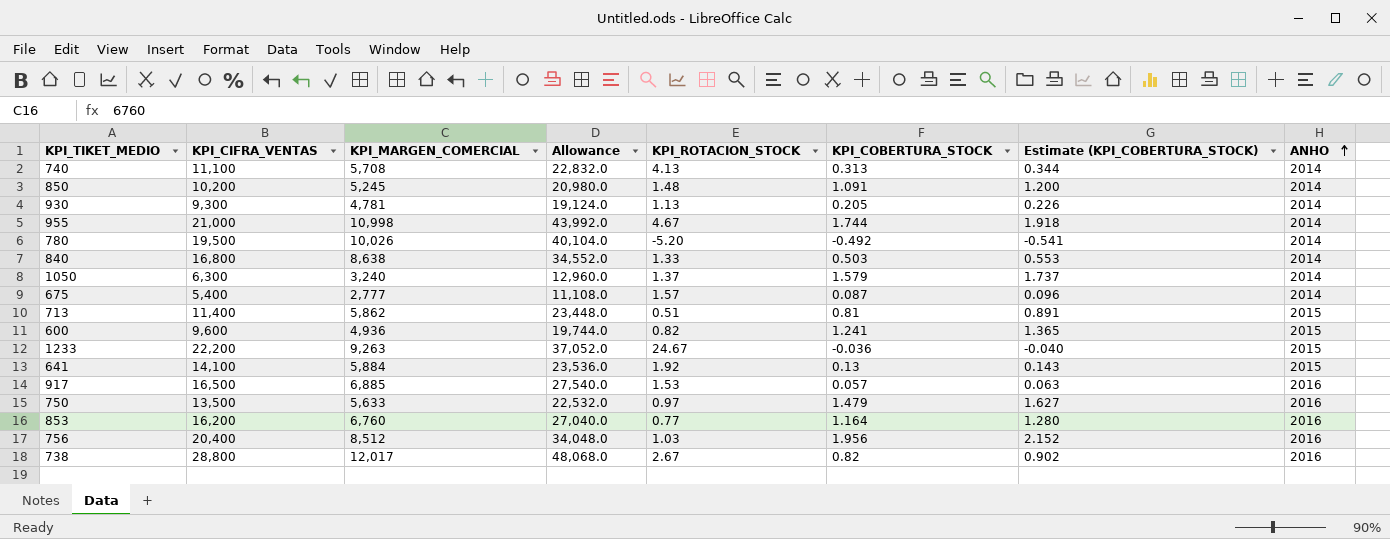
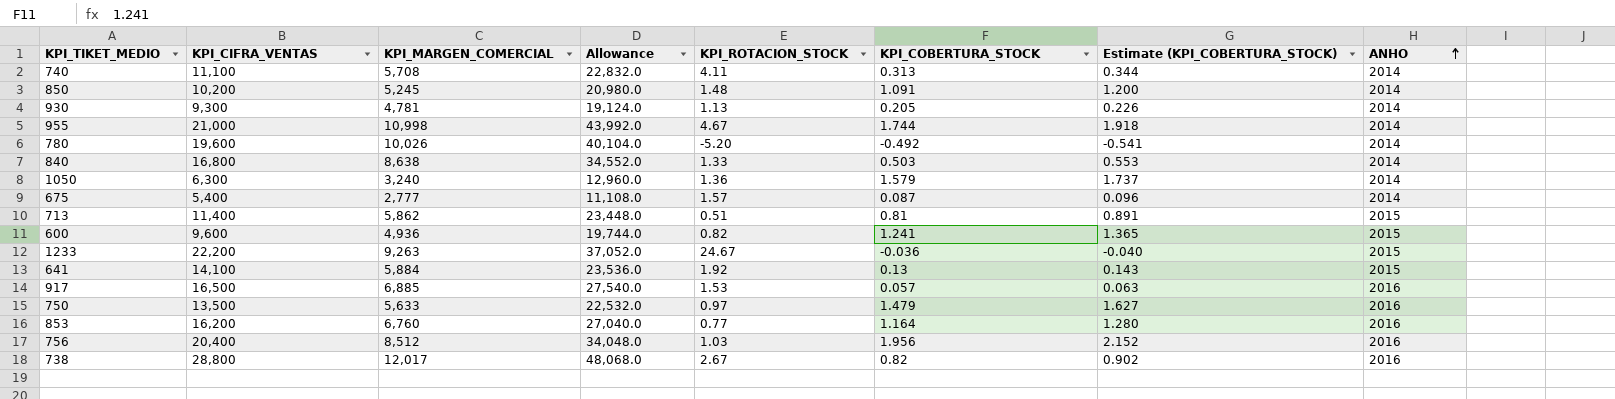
740 | KPI_ROTACION_STOCK: 4.13 -> 4.11
780 | KPI_CIFRA_VENTAS: 19,500 -> 19,600
1050 | KPI_ROTACION_STOCK: 1.37 -> 1.36

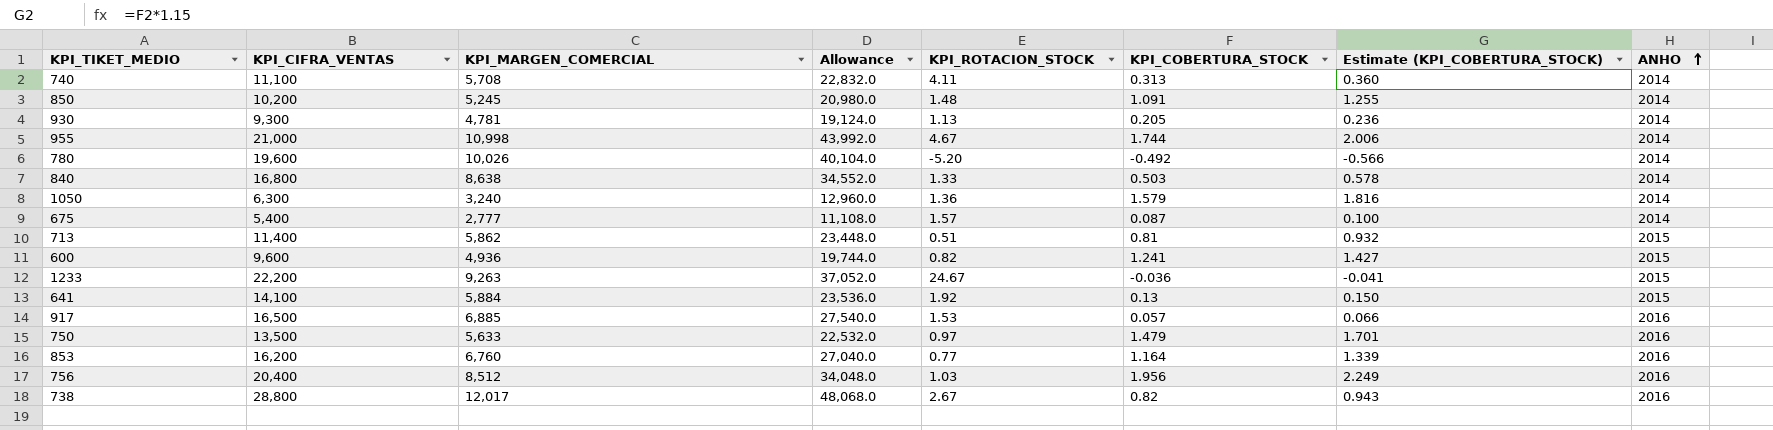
column Estimate (KPI_COBERTURA_STOCK) | formula: [KPI_COBERTURA_STOCK] * 1.1 -> [KPI_COBERTURA_STOCK] * 1.15

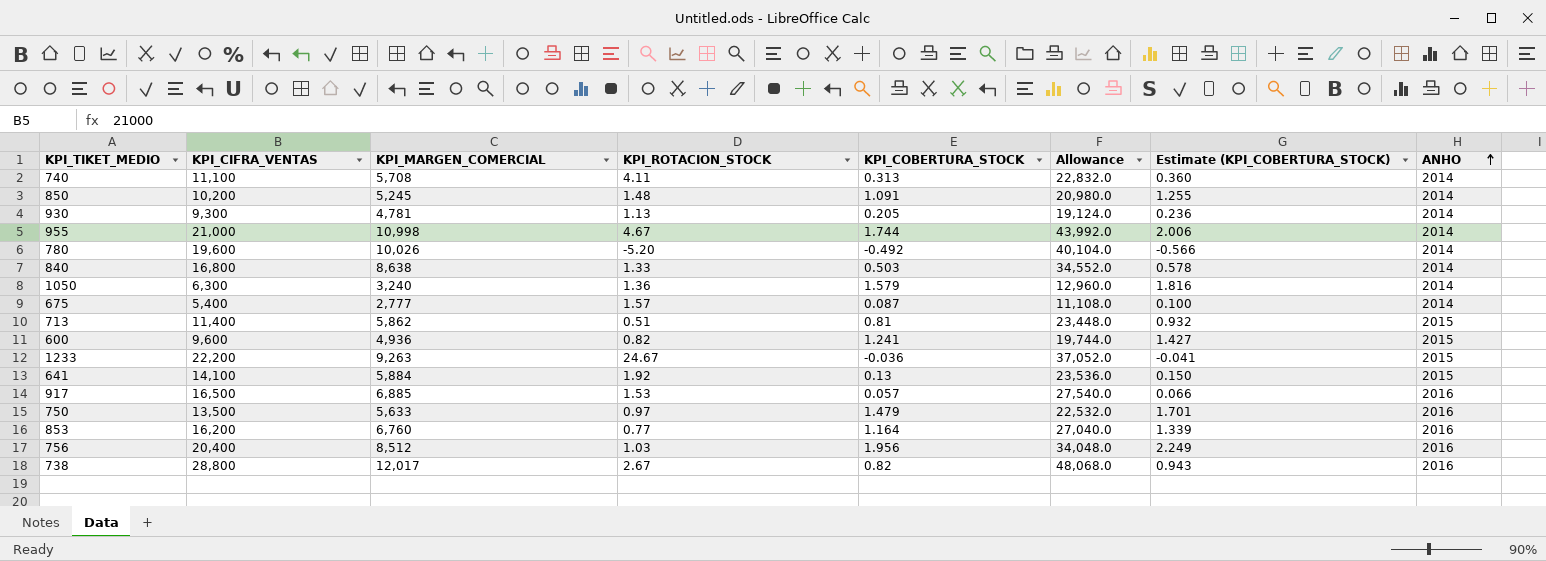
column Allowance | position: 4 -> 6

